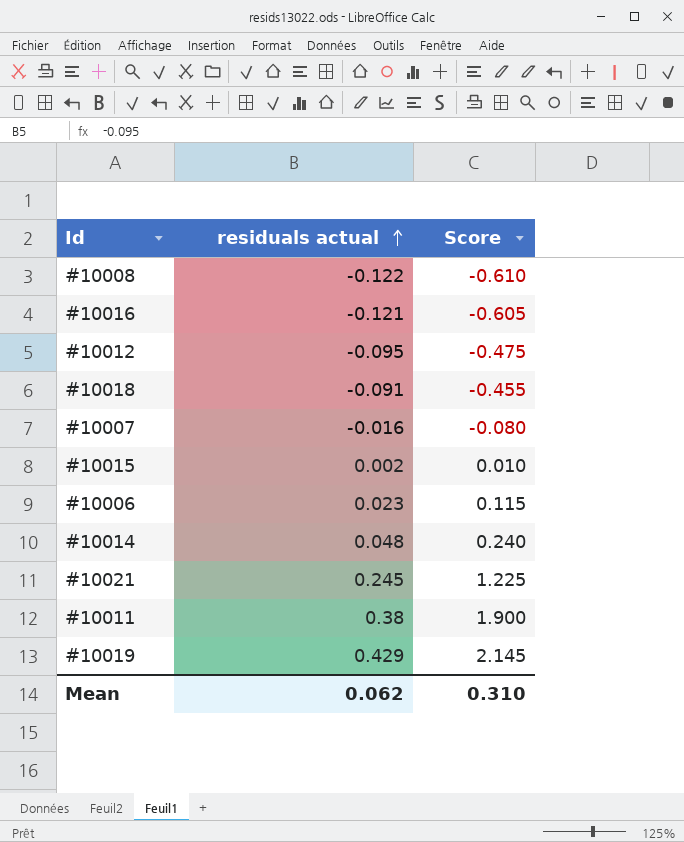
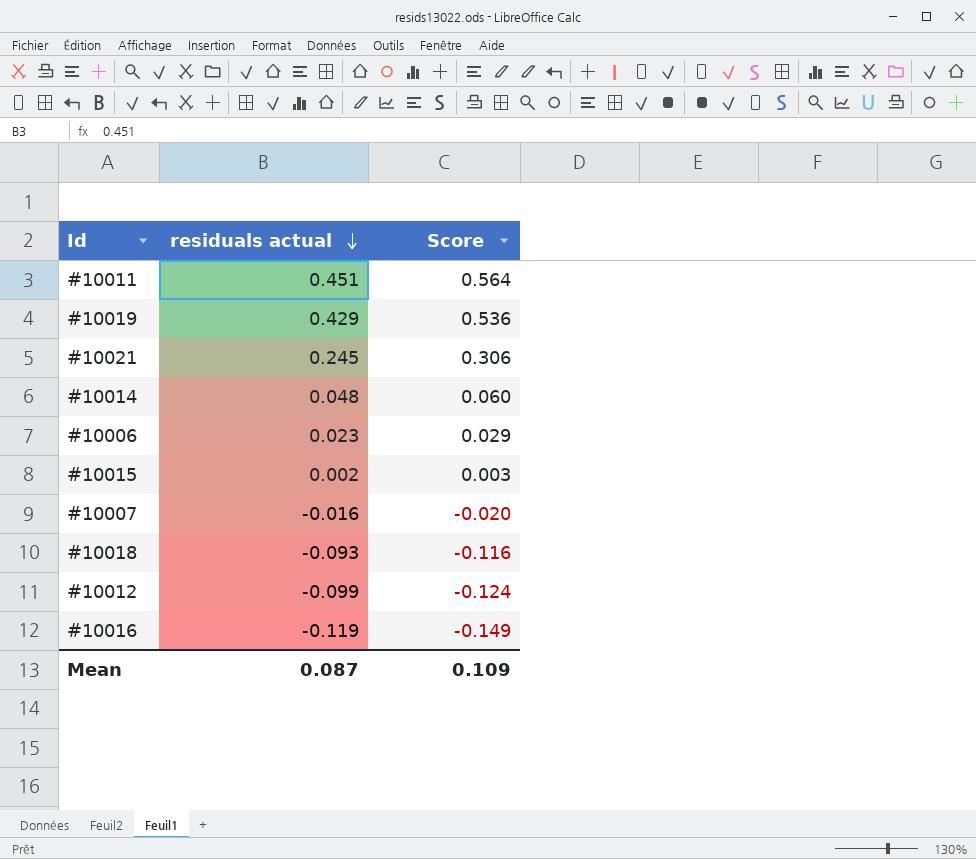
row order: residuals actual ascending -> residuals actual descending
column Score | formula: [residuals actual] * 5 -> [residuals actual] * 1.25
row #10008: -0.122 | -0.610 -> none
#10011 | residuals actual: 0.38 -> 0.451
#10018 | residuals actual: -0.091 -> -0.093
#10012 | residuals actual: -0.095 -> -0.099
#10016 | residuals actual: -0.121 -> -0.119
Mean | residuals actual: 0.062 -> 0.087
Mean | Score: 0.310 -> 0.109

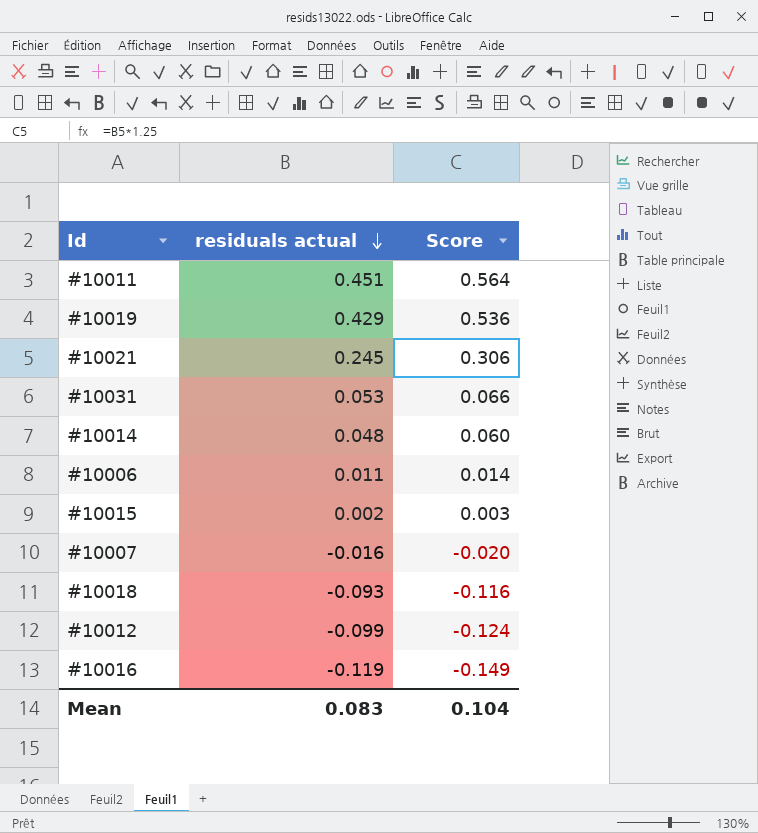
row #10031: none -> 0.053 | 0.066
#10006 | residuals actual: 0.023 -> 0.011
#10006 | Score: 0.029 -> 0.014
Mean | residuals actual: 0.087 -> 0.083
Mean | Score: 0.109 -> 0.104

